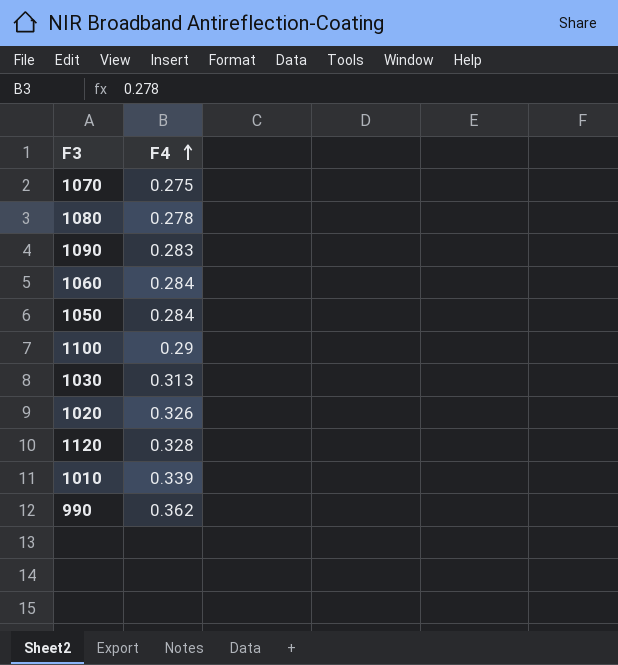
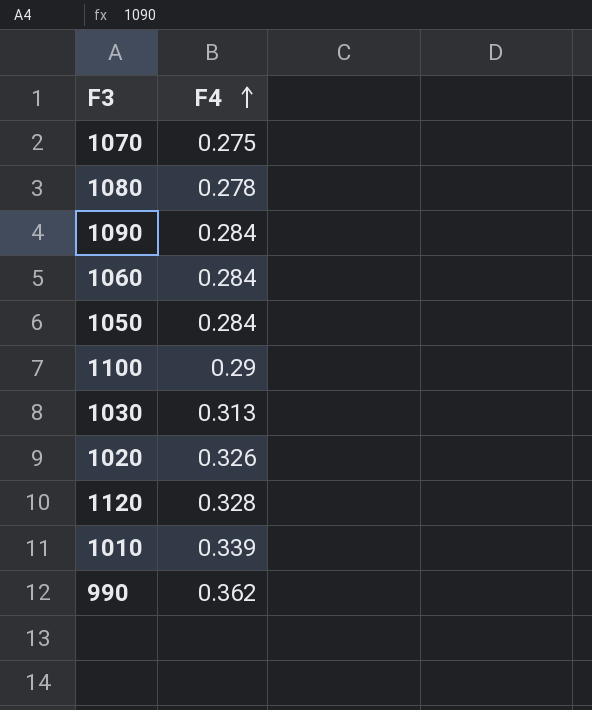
1090 | F4: 0.283 -> 0.284

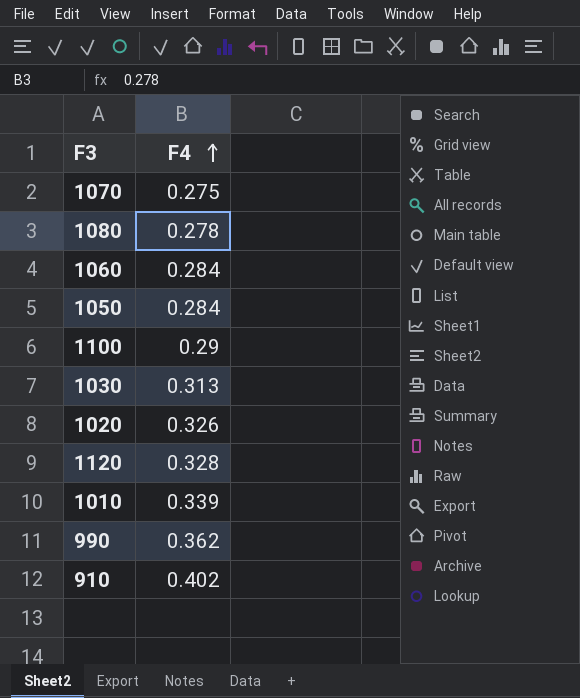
row 1090: 0.284 -> none
row 910: none -> 0.402

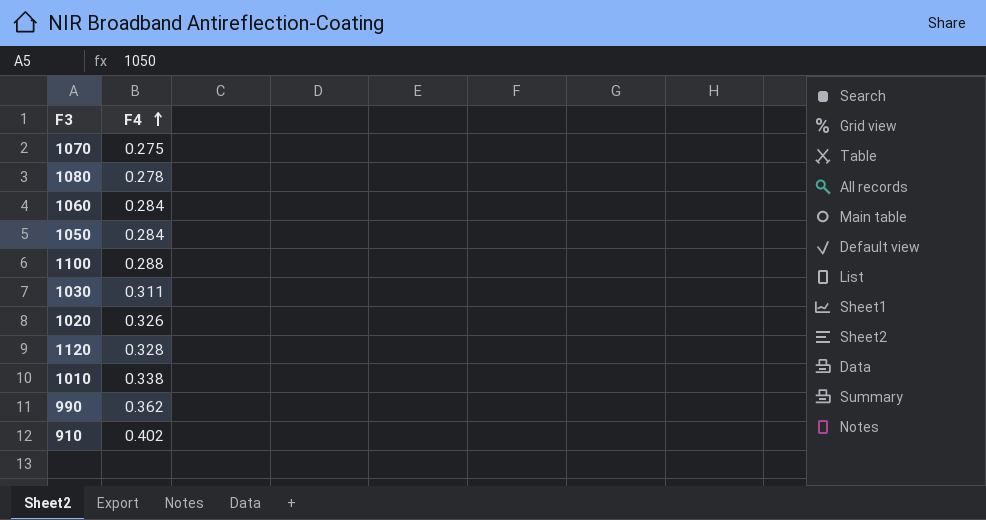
1100 | F4: 0.29 -> 0.288
1030 | F4: 0.313 -> 0.311
1010 | F4: 0.339 -> 0.338

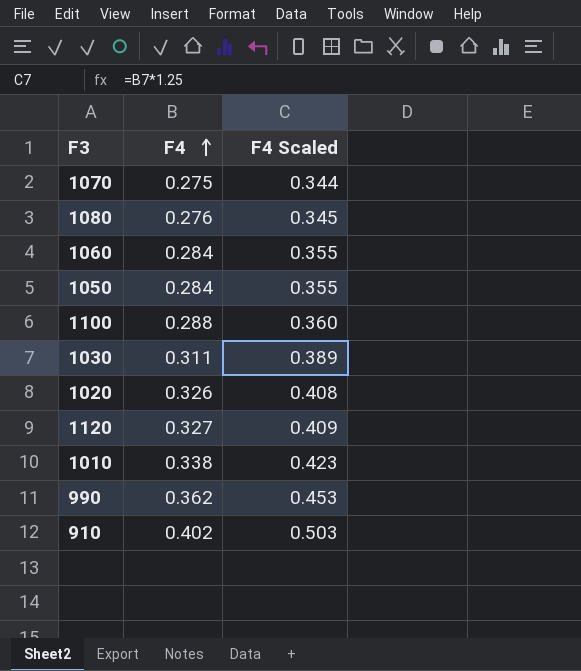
column F4 Scaled | formula: none -> [F4] * 1.25
1080 | F4: 0.278 -> 0.276
1120 | F4: 0.328 -> 0.327

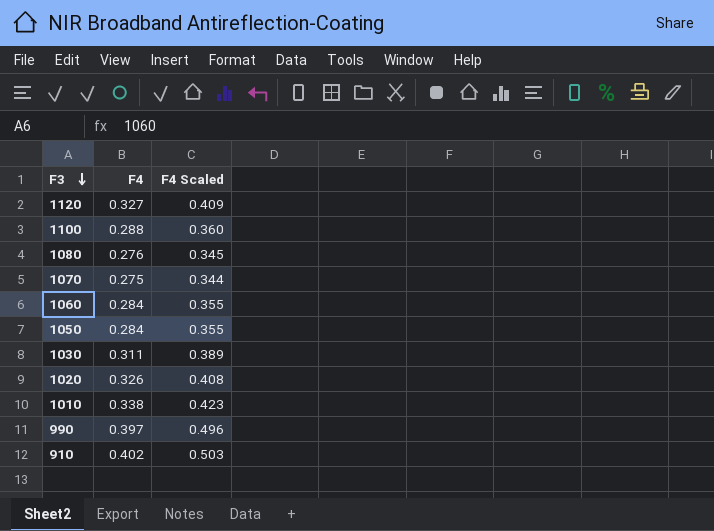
row order: F4 ascending -> F3 descending
990 | F4: 0.362 -> 0.397
990 | F4 Scaled: 0.453 -> 0.496

